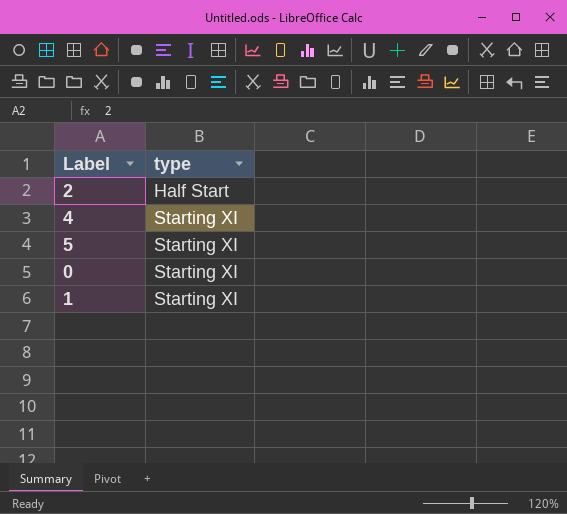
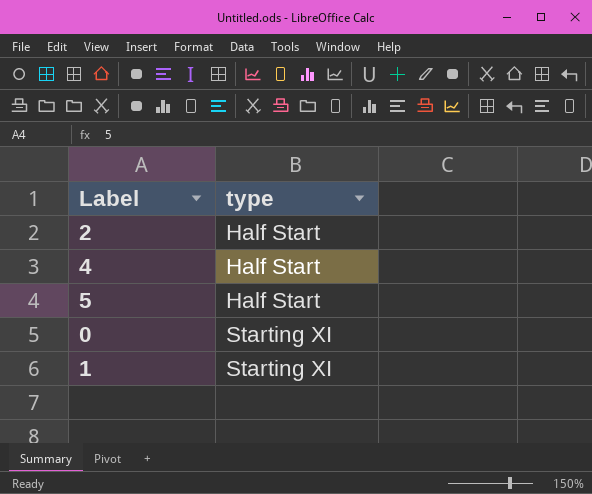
4 | type: Starting XI -> Half Start
5 | type: Starting XI -> Half Start

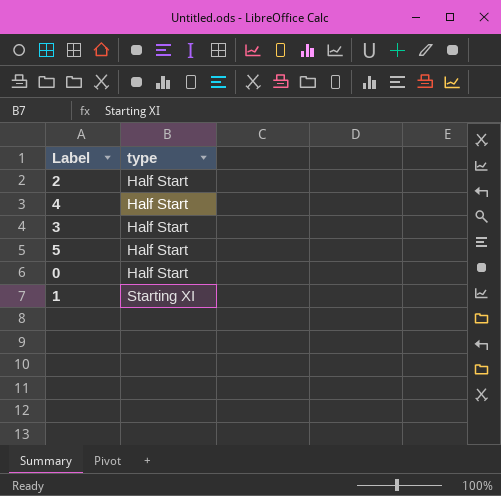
row 3: none -> Half Start
0 | type: Starting XI -> Half Start

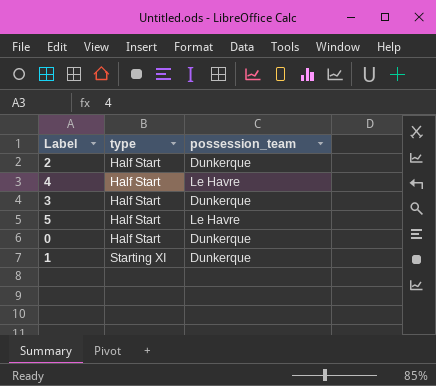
column possession_team | position: none -> 3

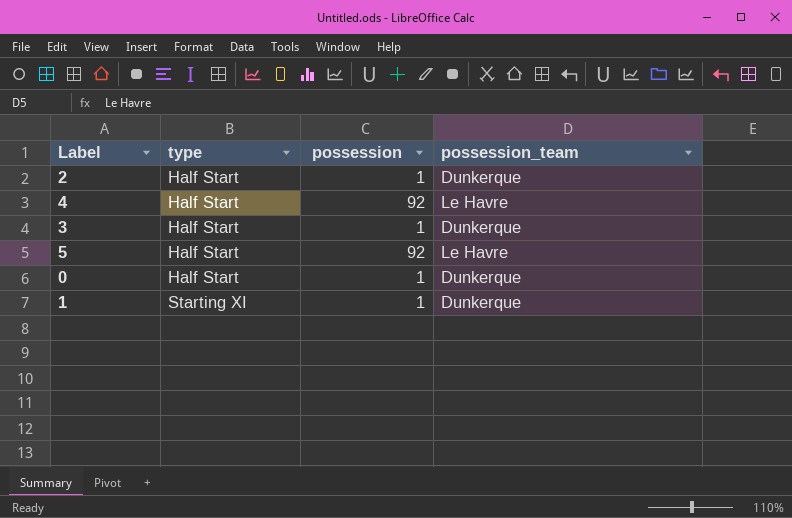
column possession | position: none -> 3

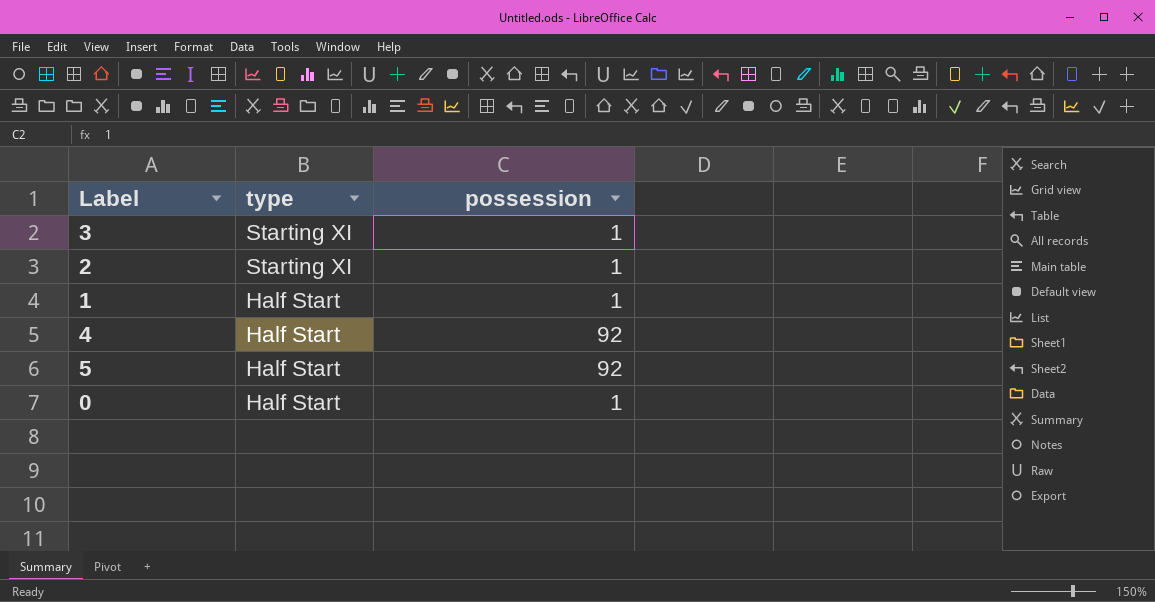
row order: type ascending -> type descending
column possession_team | position: 4 -> none
3 | type: Half Start -> Starting XI
2 | type: Half Start -> Starting XI
1 | type: Starting XI -> Half Start

